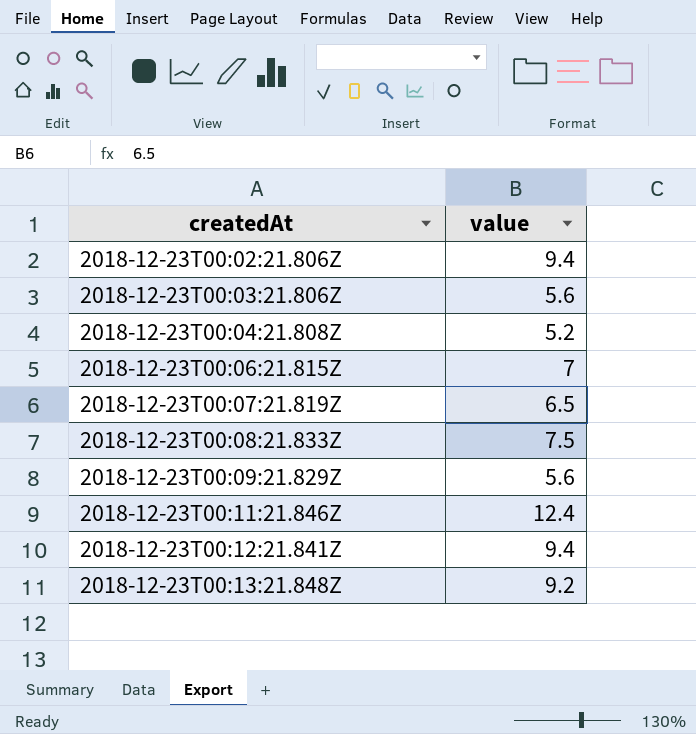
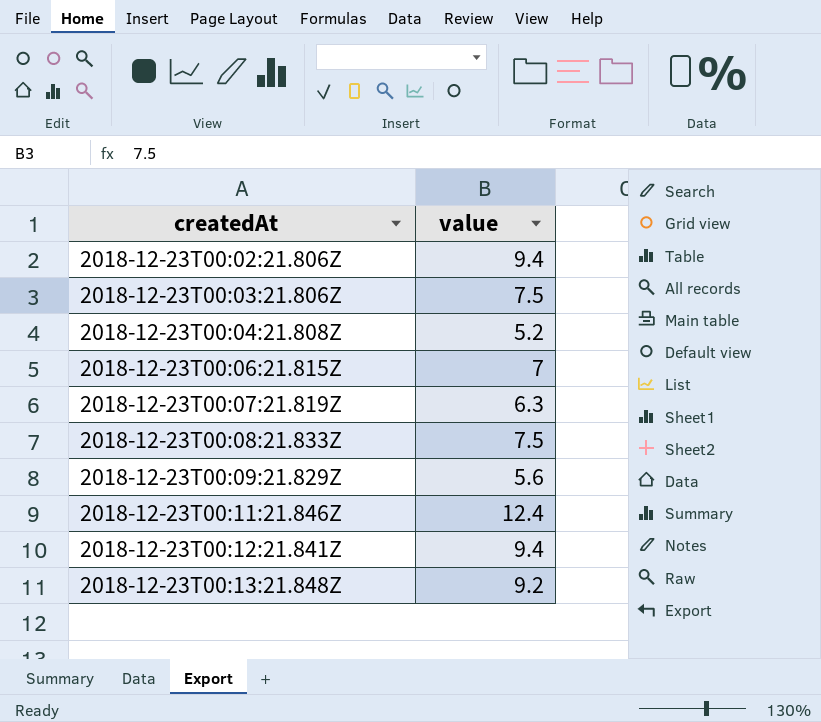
2018-12-23T00:03:21.806Z | value: 5.6 -> 7.5
2018-12-23T00:07:21.819Z | value: 6.5 -> 6.3

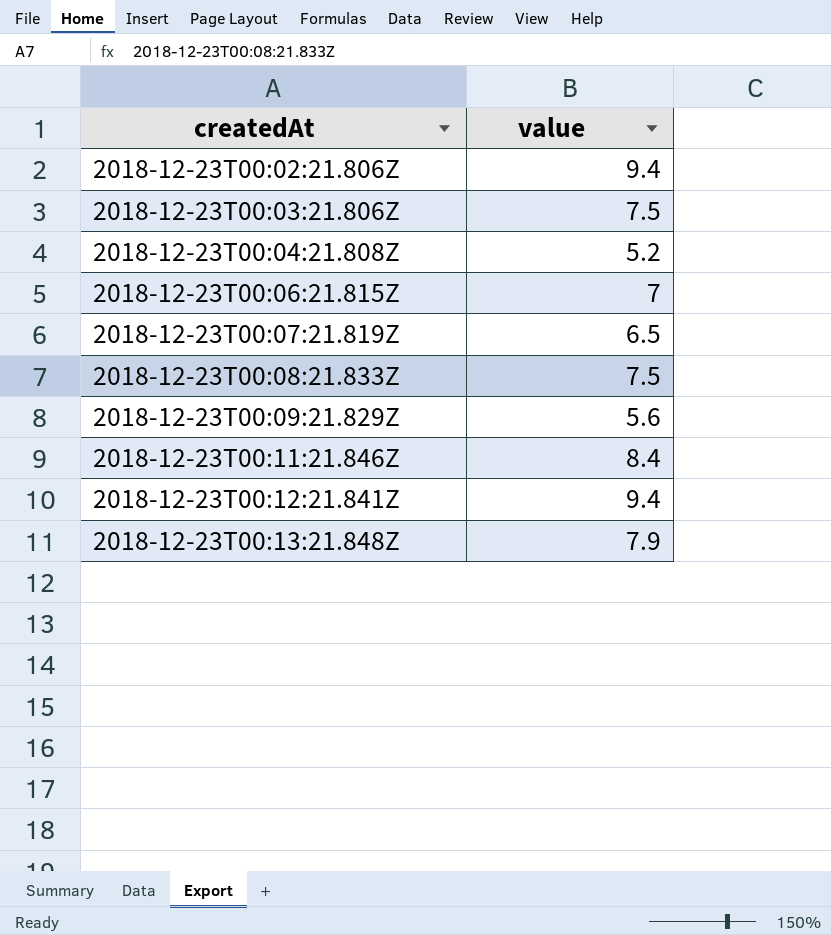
2018-12-23T00:07:21.819Z | value: 6.3 -> 6.5
2018-12-23T00:11:21.846Z | value: 12.4 -> 8.4
2018-12-23T00:13:21.848Z | value: 9.2 -> 7.9

